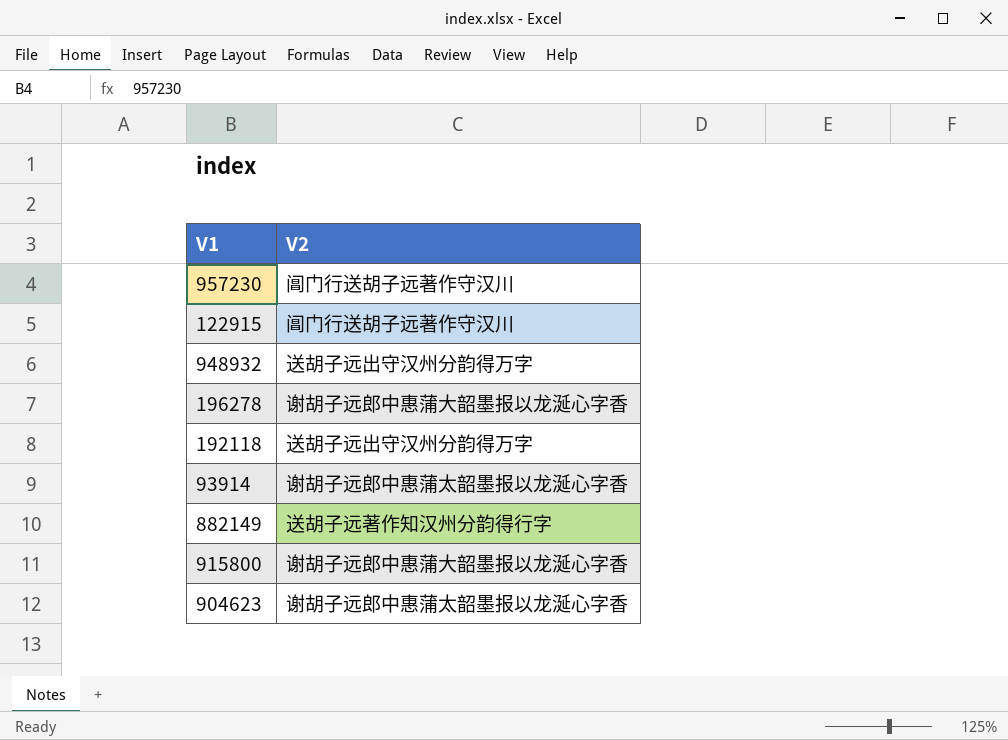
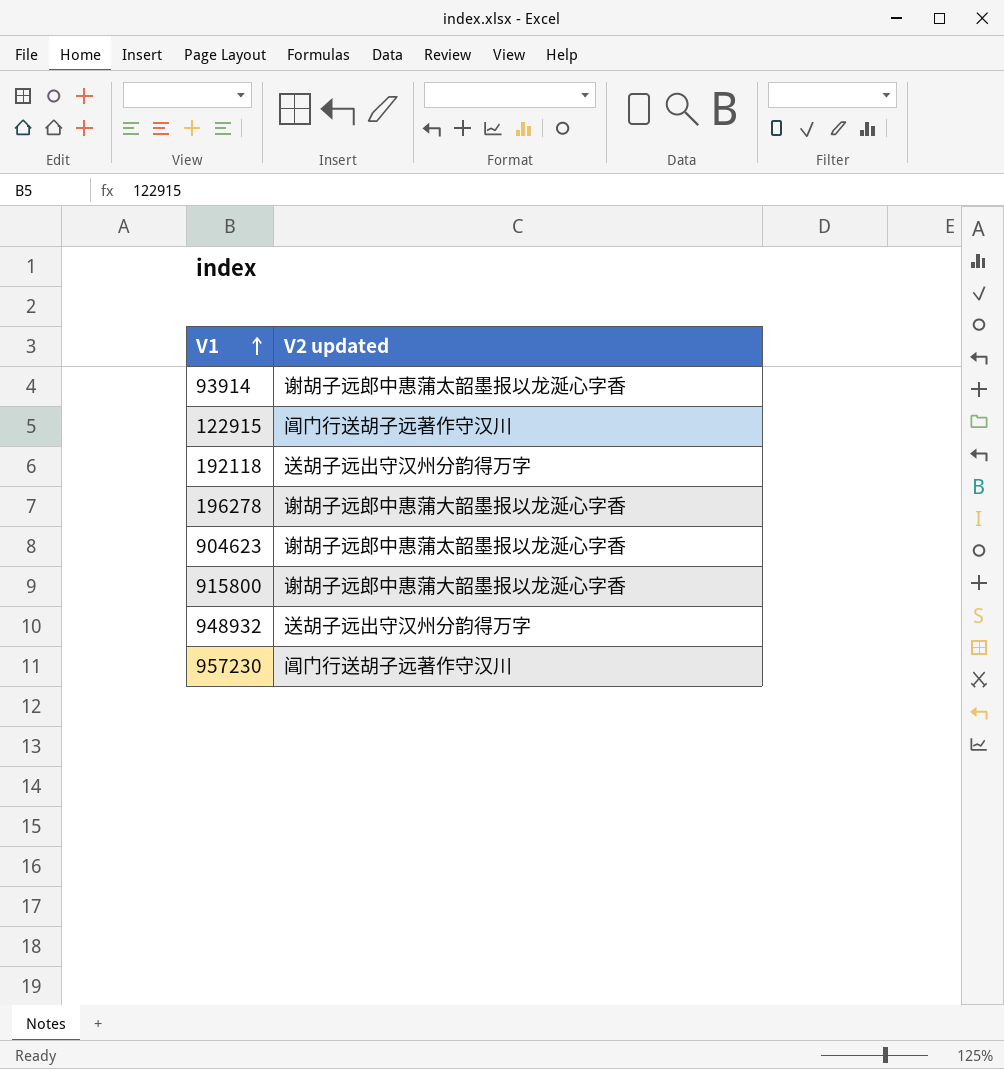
row order: none -> V1 ascending
column name: V2 -> V2 updated
row 882149: 送胡子远著作知汉州分韵得行字 -> none

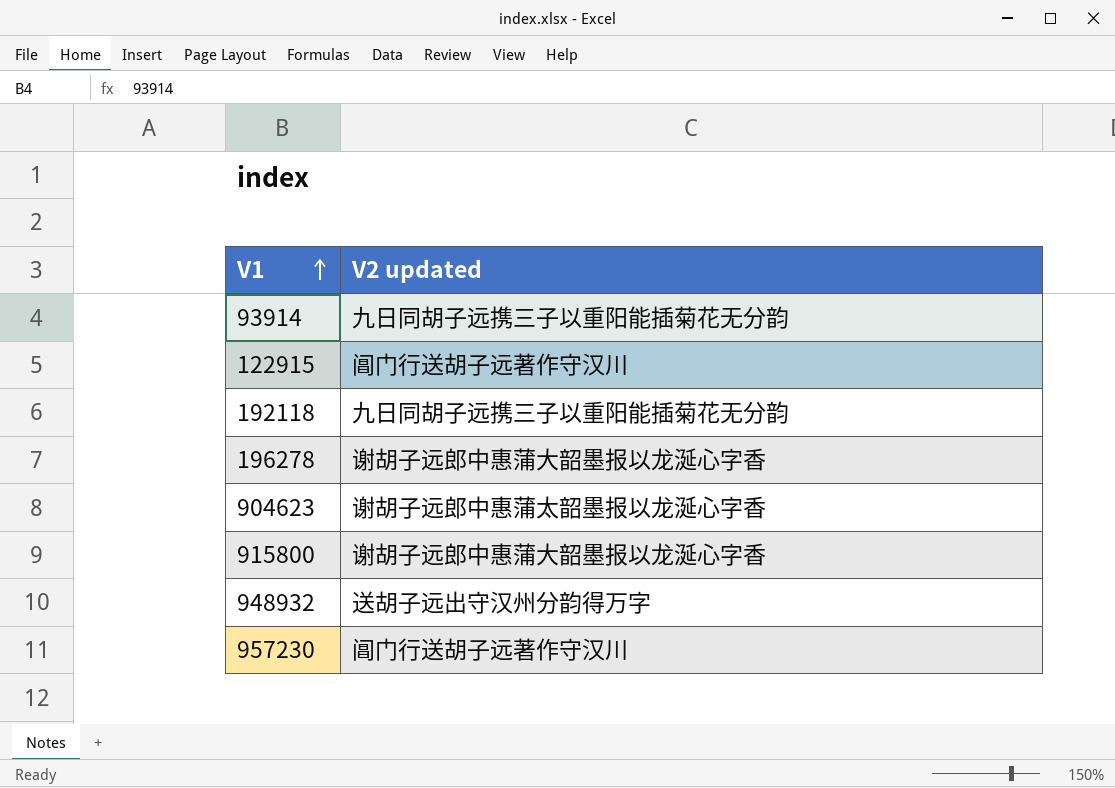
93914 | V2 updated: 谢胡子远郎中惠蒲太韶墨报以龙涎心字香 -> 九日同胡子远携三子以重阳能插菊花无分韵
192118 | V2 updated: 送胡子远出守汉州分韵得万字 -> 九日同胡子远携三子以重阳能插菊花无分韵

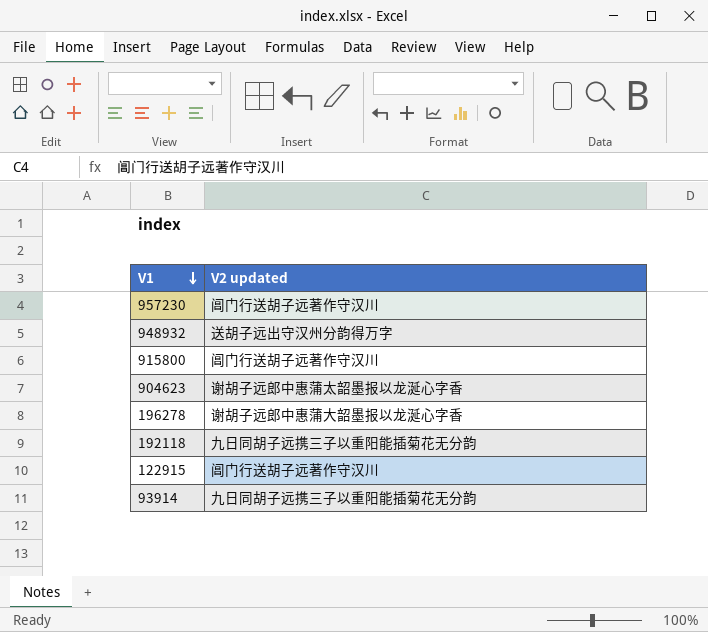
row order: V1 ascending -> V1 descending
915800 | V2 updated: 谢胡子远郎中惠蒲大韶墨报以龙涎心字香 -> 阊门行送胡子远著作守汉川

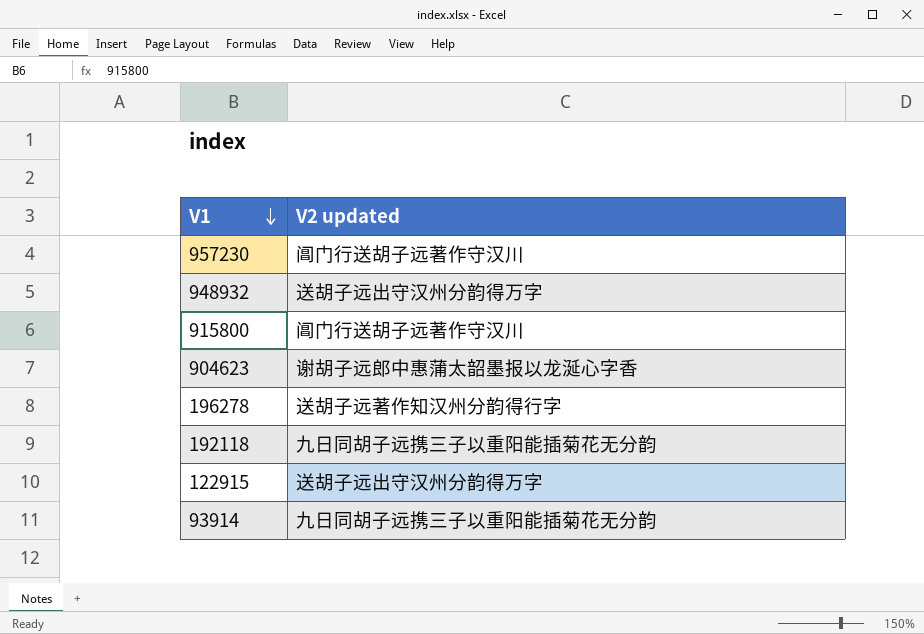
196278 | V2 updated: 谢胡子远郎中惠蒲大韶墨报以龙涎心字香 -> 送胡子远著作知汉州分韵得行字
122915 | V2 updated: 阊门行送胡子远著作守汉川 -> 送胡子远出守汉州分韵得万字

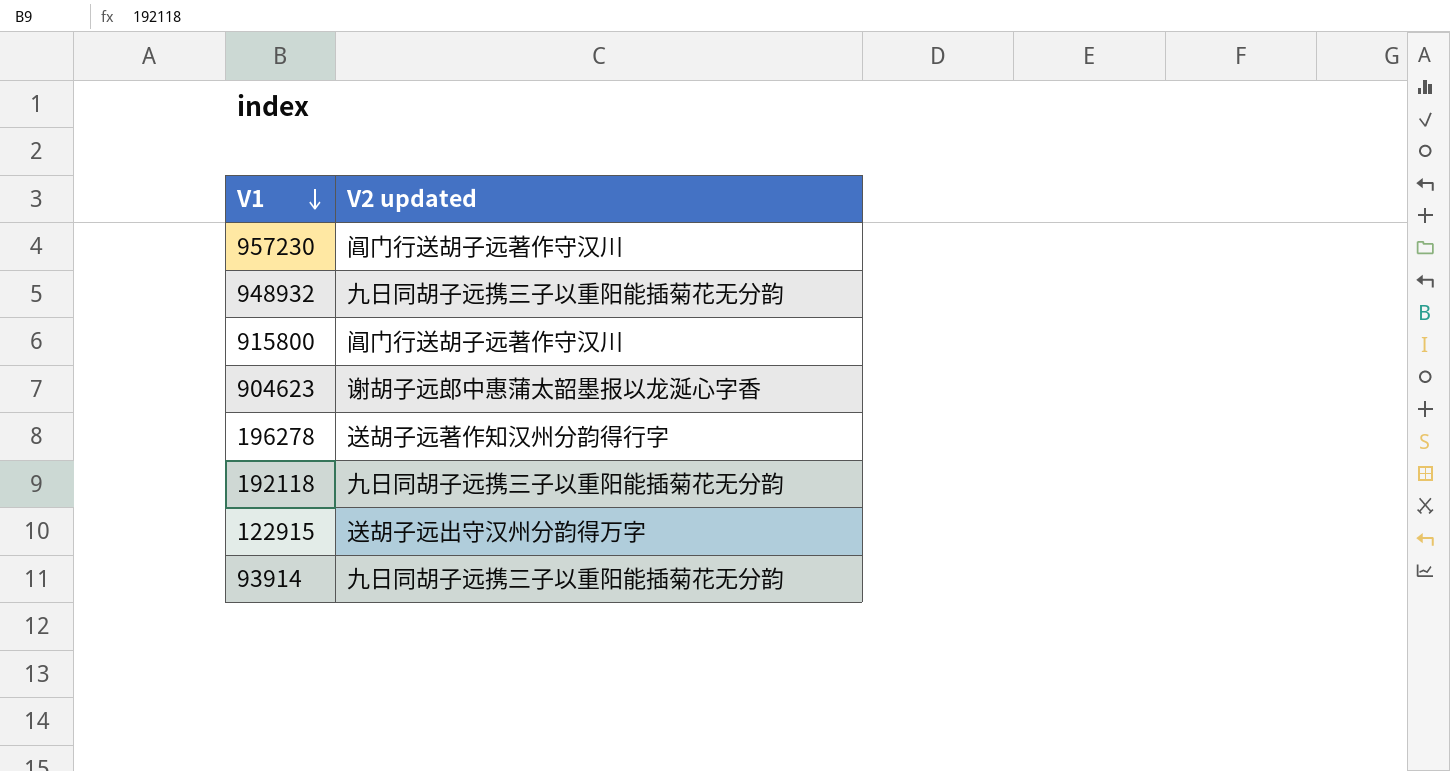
948932 | V2 updated: 送胡子远出守汉州分韵得万字 -> 九日同胡子远携三子以重阳能插菊花无分韵

